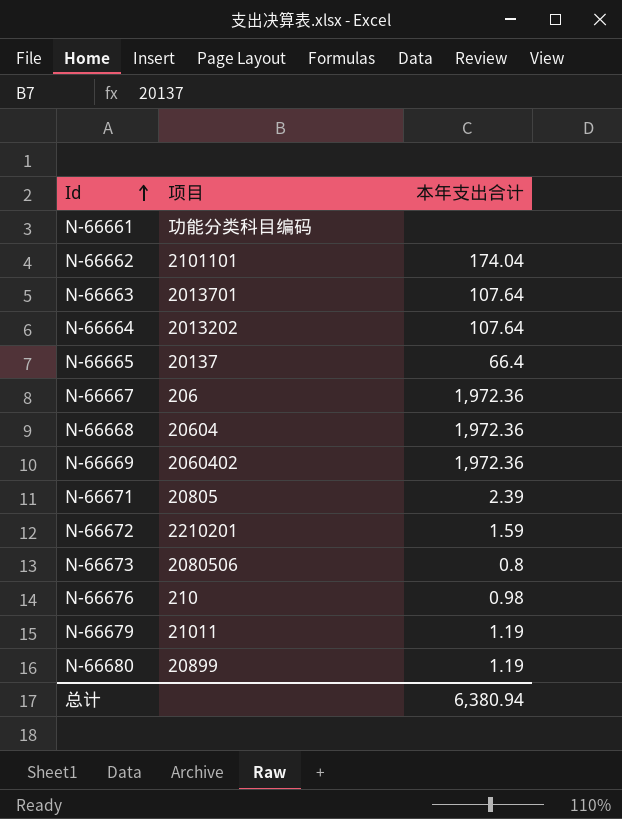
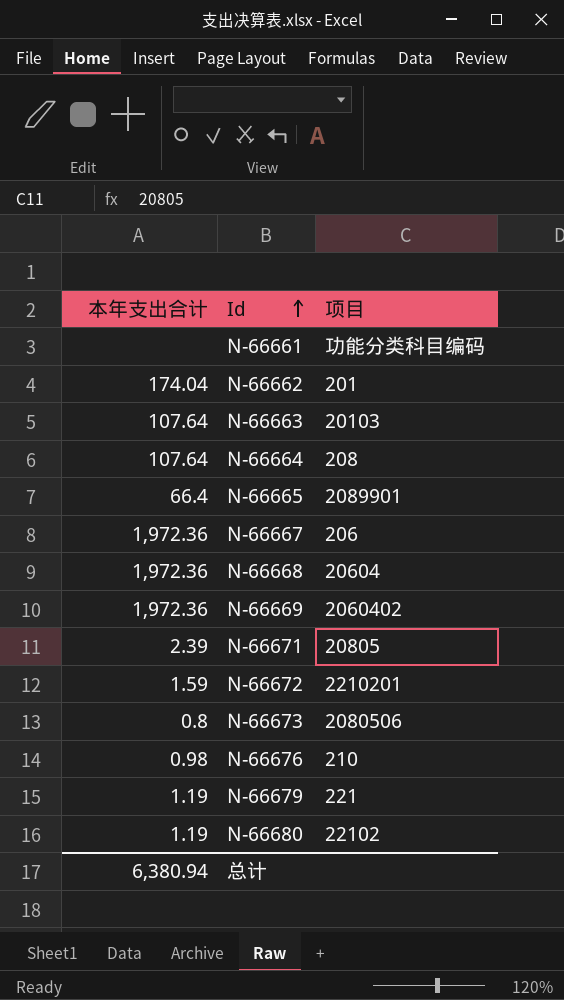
column 本年支出合计 | position: 3 -> 1
N-66662 | 项目: 2101101 -> 201
N-66663 | 项目: 2013701 -> 20103
N-66664 | 项目: 2013202 -> 208
N-66665 | 项目: 20137 -> 2089901
N-66679 | 项目: 21011 -> 221
N-66680 | 项目: 20899 -> 22102

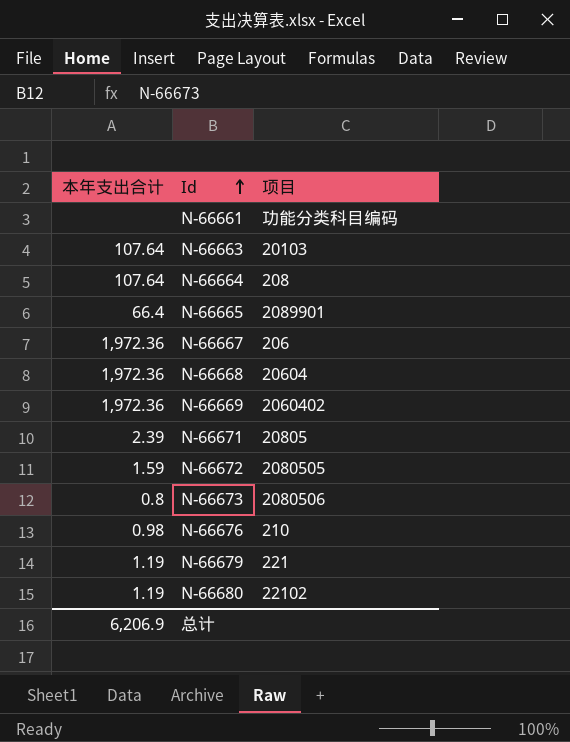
row N-66662: 174.04 | 201 -> none
N-66672 | 项目: 2210201 -> 2080505
总计 | 本年支出合计: 6,380.94 -> 6,206.9

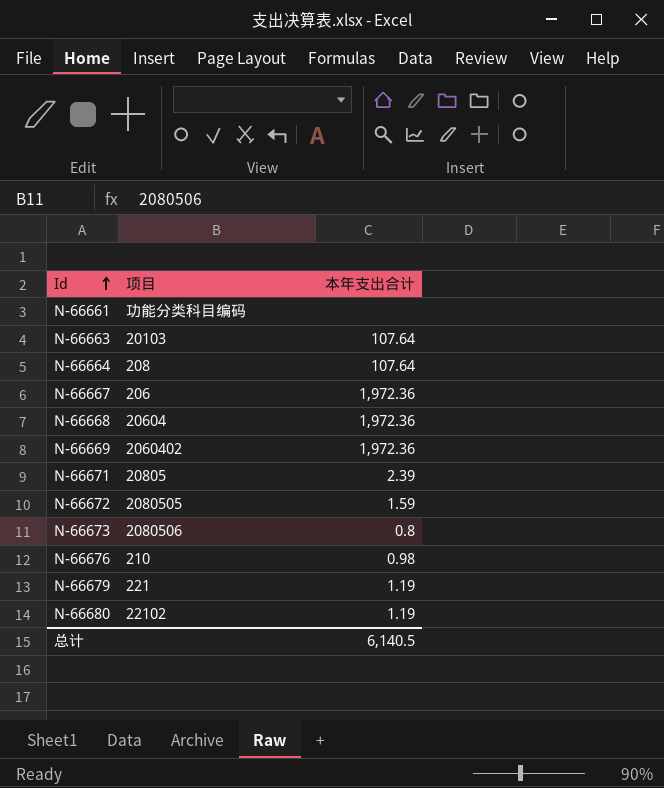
column 本年支出合计 | position: 1 -> 3
row N-66665: 66.4 | 2089901 -> none
总计 | 本年支出合计: 6,206.9 -> 6,140.5

